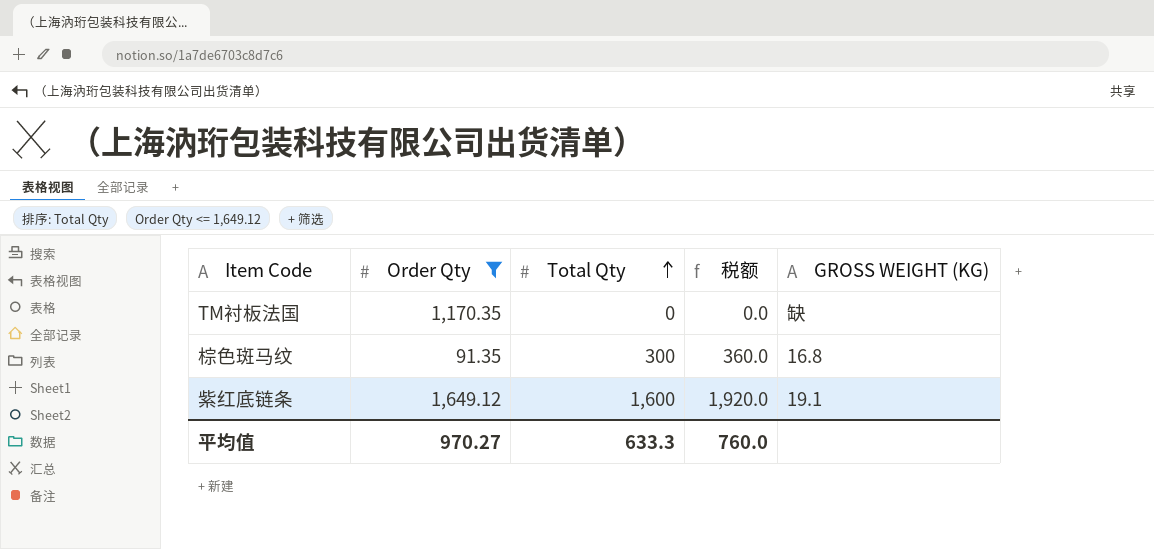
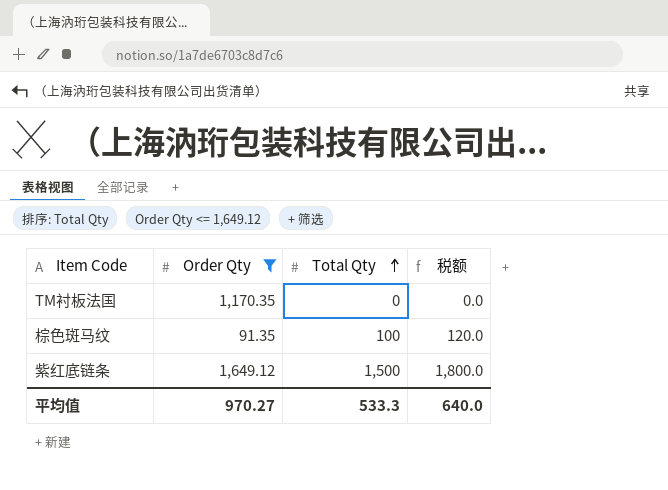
column GROSS WEIGHT (KG) | position: 5 -> none
棕色斑马纹 | Total Qty: 300 -> 100
棕色斑马纹 | 税额: 360.0 -> 120.0
紫红底链条 | Total Qty: 1,600 -> 1,500
紫红底链条 | 税额: 1,920.0 -> 1,800.0
平均值 | Total Qty: 633.3 -> 533.3
平均值 | 税额: 760.0 -> 640.0

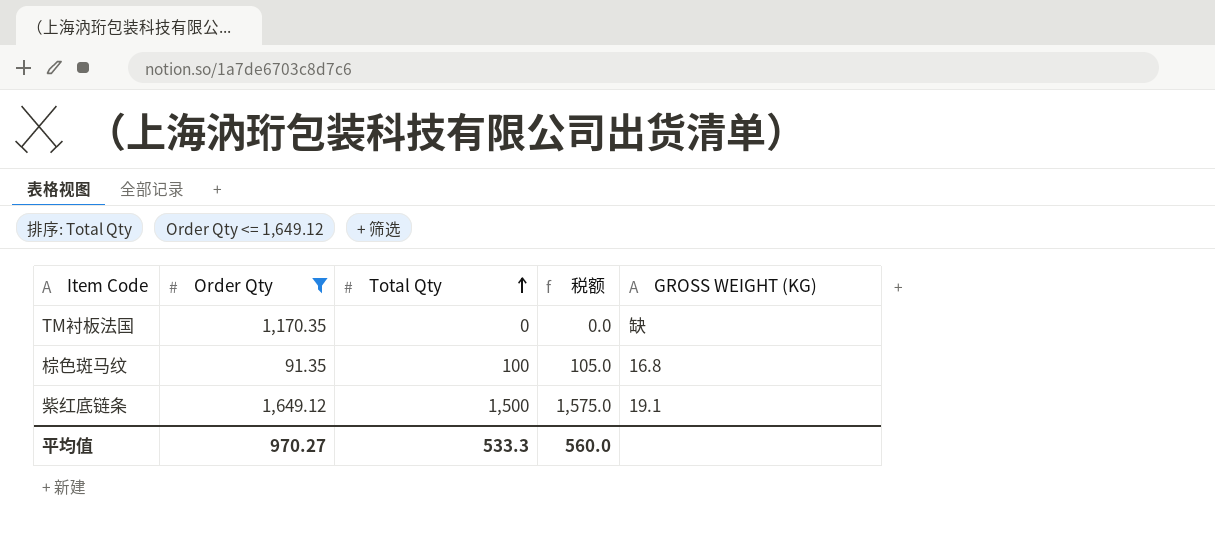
column 税额 | formula: [Total Qty] * 1.2 -> [Total Qty] * 1.05
column GROSS WEIGHT (KG) | position: none -> 5
平均值 | 税额: 640.0 -> 560.0

